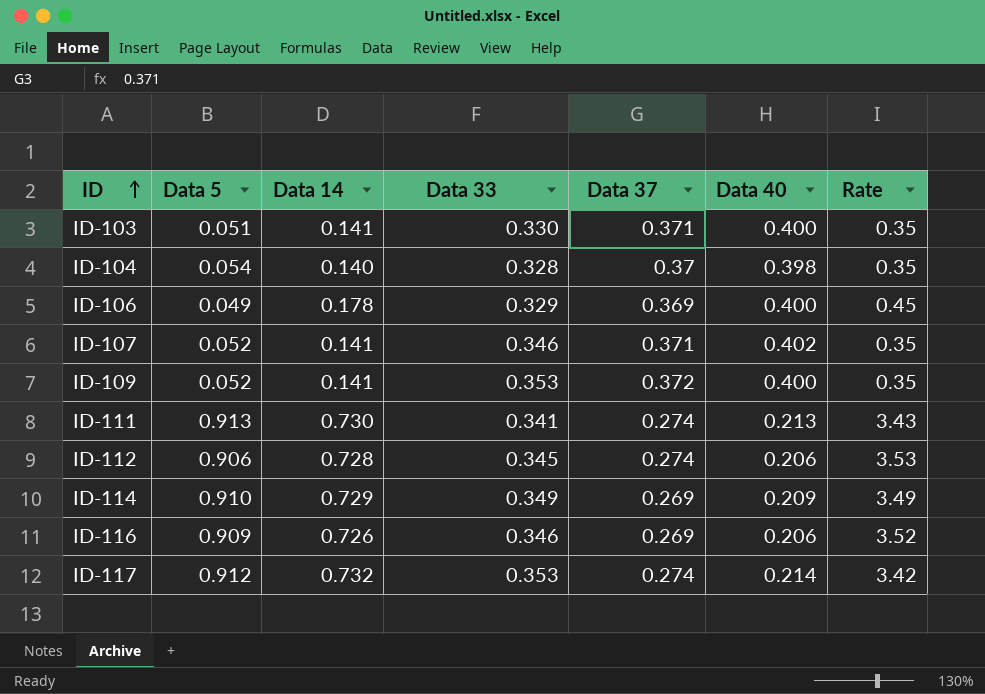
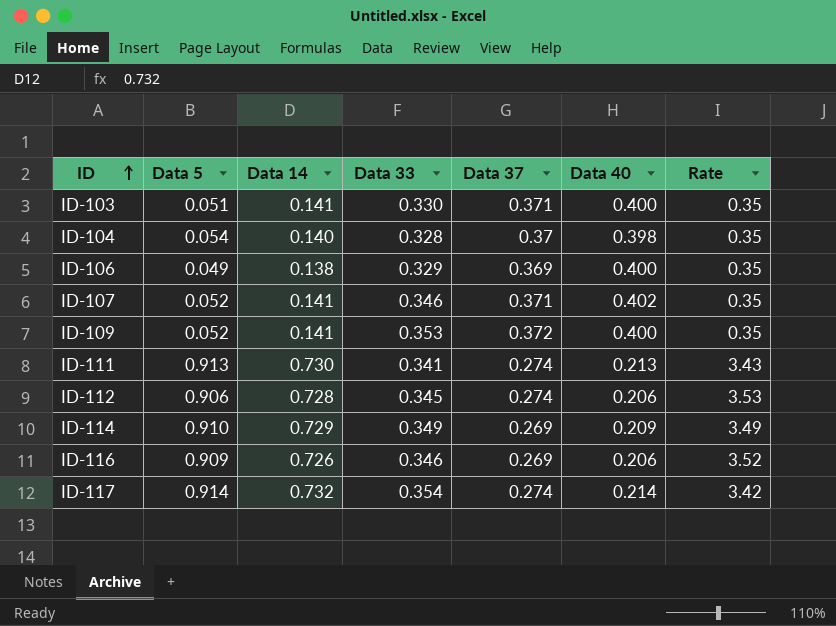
ID-106 | Data 14: 0.178 -> 0.138
ID-106 | Rate: 0.45 -> 0.35
ID-117 | Data 5: 0.912 -> 0.914
ID-117 | Data 33: 0.353 -> 0.354

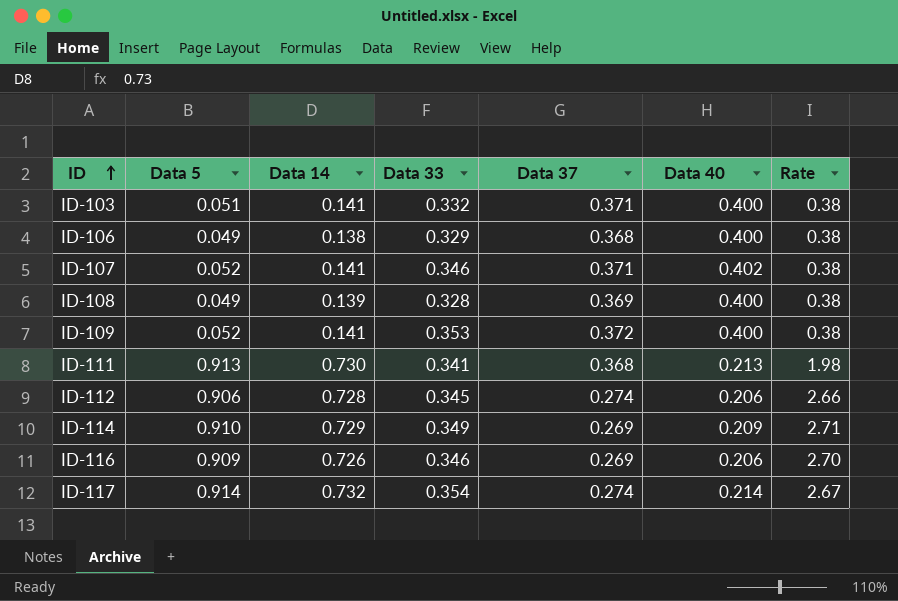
column Rate | formula: [Data 14] / [Data 40] -> [Data 14] / [Data 37]
row ID-104: 0.054 | 0.140 | 0.328 | 0.37 | 0.398 | 0.35 -> none
ID-103 | Data 33: 0.330 -> 0.332
ID-106 | Data 37: 0.369 -> 0.368
row ID-108: none -> 0.049 | 0.139 | 0.328 | 0.369 | 0.400 | 0.38
ID-111 | Data 37: 0.274 -> 0.368

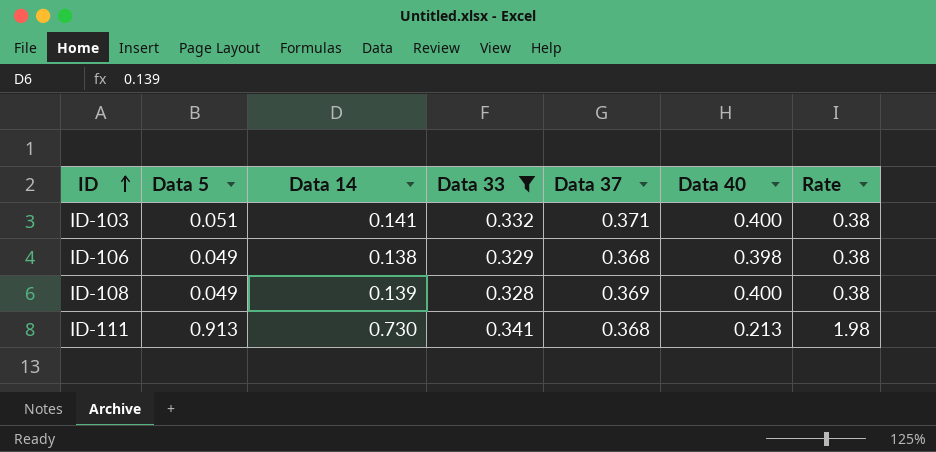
filter: none -> Data 33 <= 0.341
ID-106 | Data 40: 0.400 -> 0.398

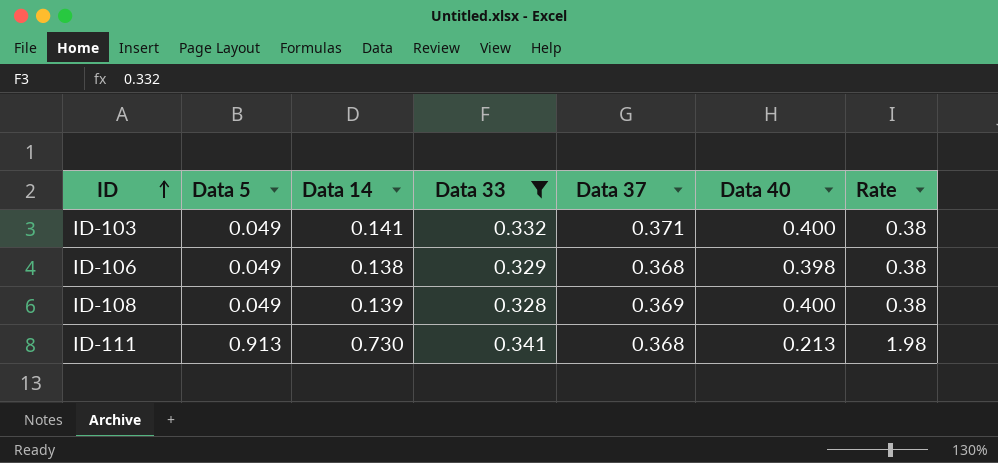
ID-103 | Data 5: 0.051 -> 0.049

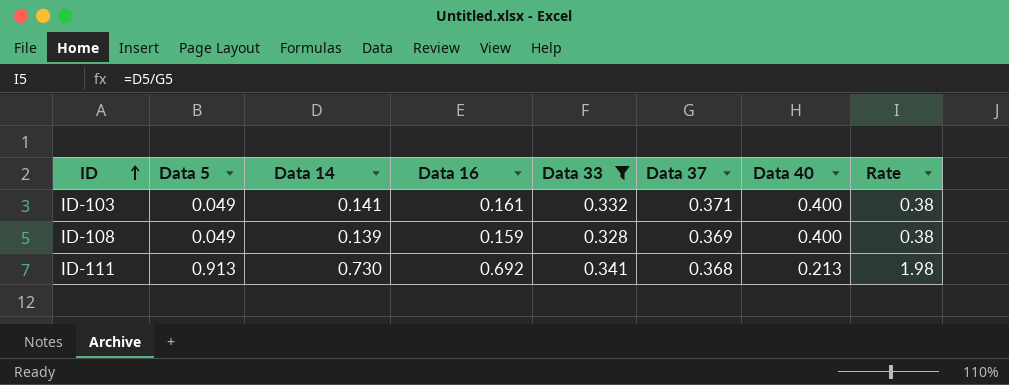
column Data 16 | position: none -> 4
row ID-106: 0.049 | 0.138 | 0.329 | 0.368 | 0.398 | 0.38 -> none

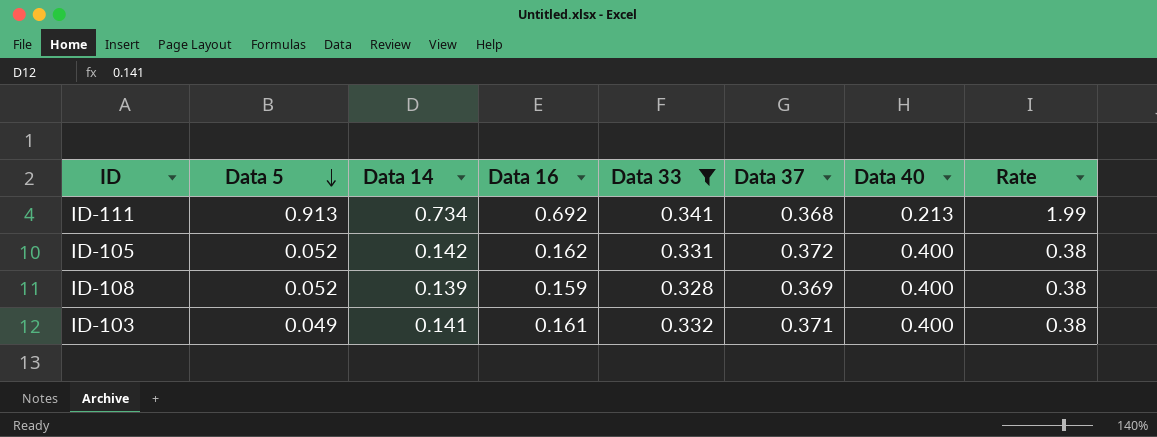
row order: ID ascending -> Data 5 descending
ID-111 | Data 14: 0.730 -> 0.734
ID-111 | Rate: 1.98 -> 1.99
row ID-105: none -> 0.052 | 0.142 | 0.162 | 0.331 | 0.372 | 0.400 | 0.38
ID-108 | Data 5: 0.049 -> 0.052

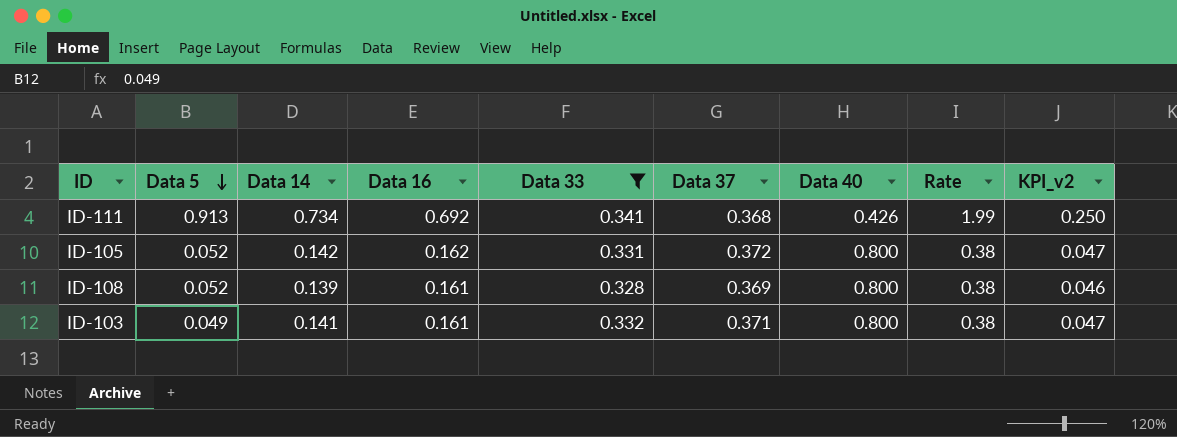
column KPI_v2 | formula: none -> [Data 14] * [Data 33]
ID-111 | Data 40: 0.213 -> 0.426
ID-105 | Data 40: 0.400 -> 0.800
ID-108 | Data 16: 0.159 -> 0.161
ID-108 | Data 40: 0.400 -> 0.800
ID-103 | Data 40: 0.400 -> 0.800

